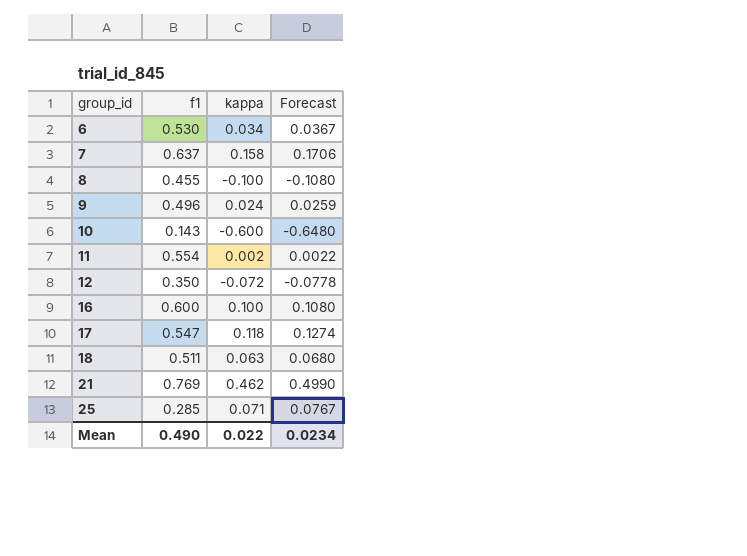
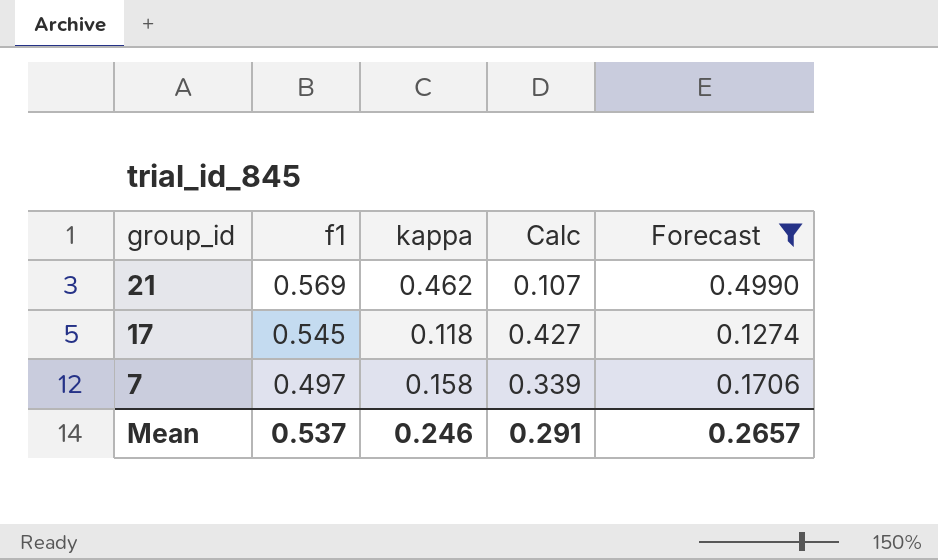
filter: none -> Forecast >= 0.1274
row order: group_id ascending -> group_id descending
column Calc | formula: none -> [f1] - [kappa]
21 | f1: 0.769 -> 0.569
17 | f1: 0.547 -> 0.545
7 | f1: 0.637 -> 0.497
Mean | f1: 0.490 -> 0.537
Mean | kappa: 0.022 -> 0.246
Mean | Forecast: 0.0234 -> 0.2657

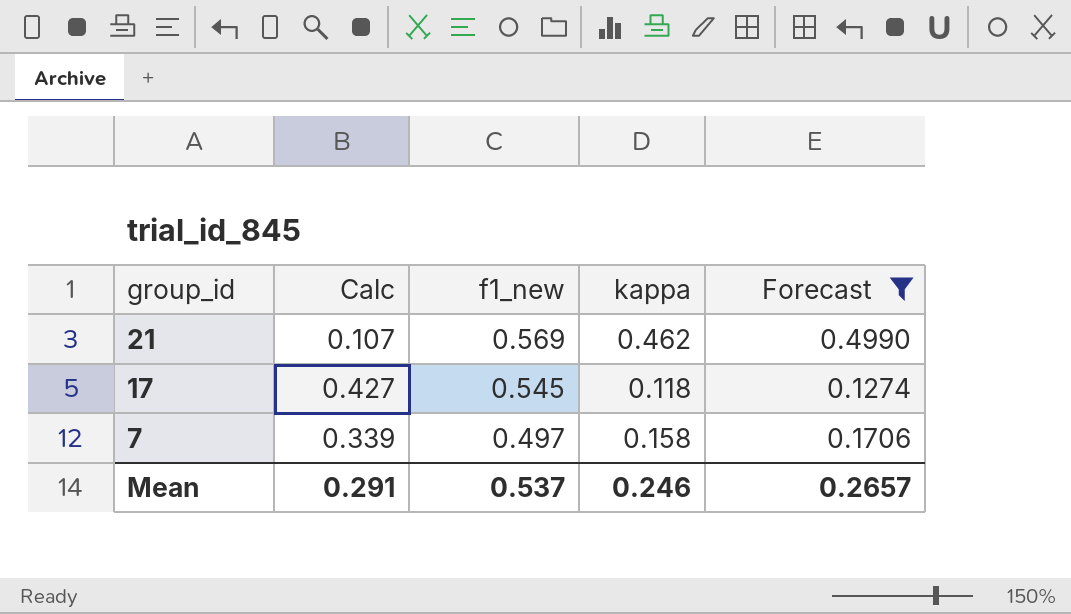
column Calc | position: 4 -> 2
column name: f1 -> f1_new

